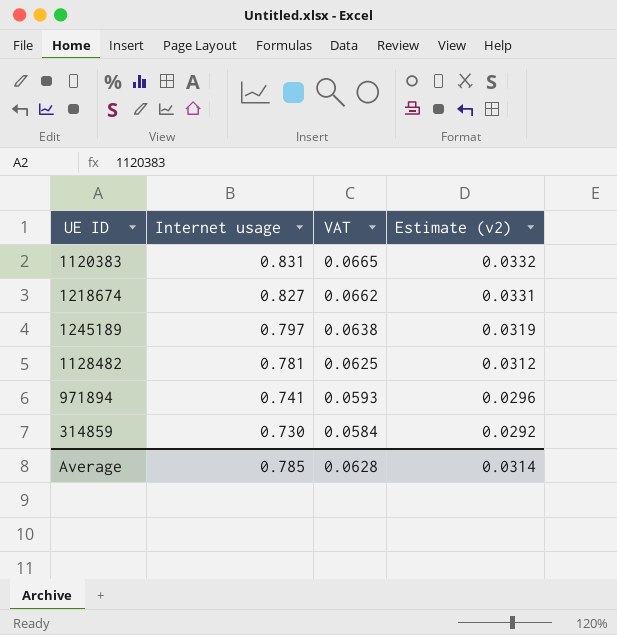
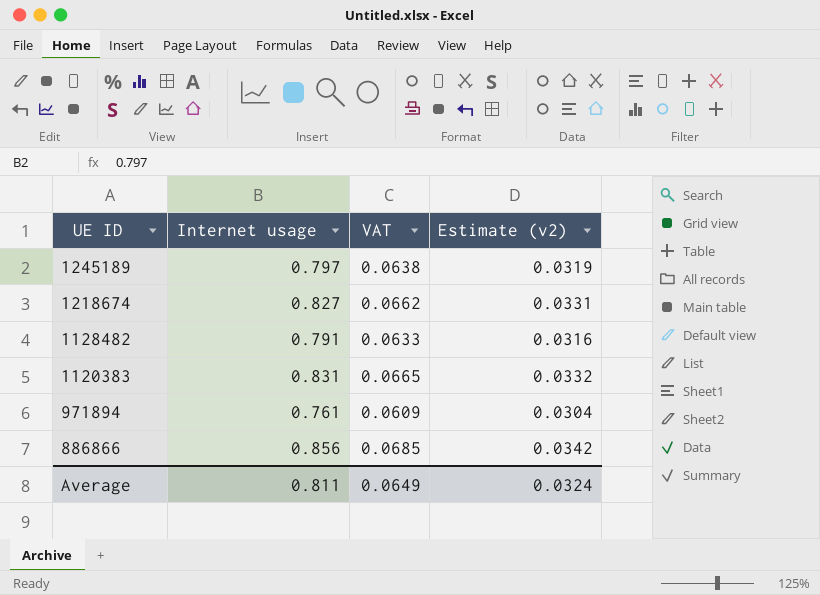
row order: Internet usage descending -> UE ID descending
row 314859: 0.730 | 0.0584 | 0.0292 -> none
1128482 | Internet usage: 0.781 -> 0.791
1128482 | VAT: 0.0625 -> 0.0633
1128482 | Estimate (v2): 0.0312 -> 0.0316
971894 | Internet usage: 0.741 -> 0.761
971894 | VAT: 0.0593 -> 0.0609
971894 | Estimate (v2): 0.0296 -> 0.0304
row 886866: none -> 0.856 | 0.0685 | 0.0342
Average | Internet usage: 0.785 -> 0.811
Average | VAT: 0.0628 -> 0.0649
Average | Estimate (v2): 0.0314 -> 0.0324

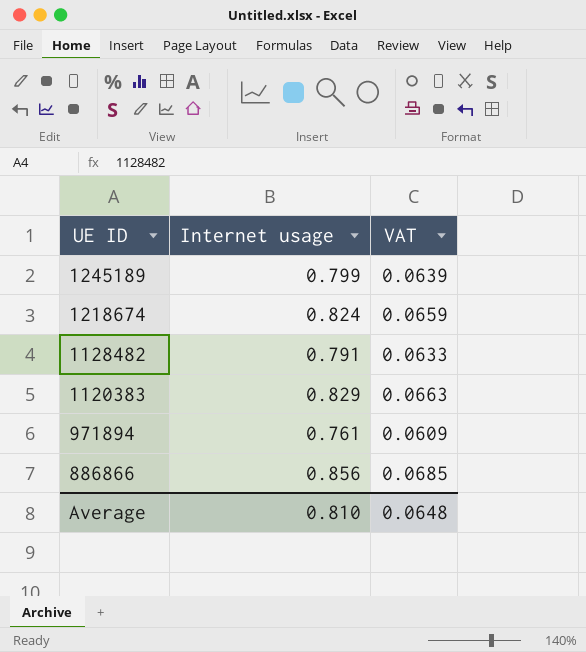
column Estimate (v2) | formula: [Internet usage] * 0.04 -> none
1245189 | Internet usage: 0.797 -> 0.799
1245189 | VAT: 0.0638 -> 0.0639
1218674 | Internet usage: 0.827 -> 0.824
1218674 | VAT: 0.0662 -> 0.0659
1120383 | Internet usage: 0.831 -> 0.829
1120383 | VAT: 0.0665 -> 0.0663
Average | Internet usage: 0.811 -> 0.810
Average | VAT: 0.0649 -> 0.0648

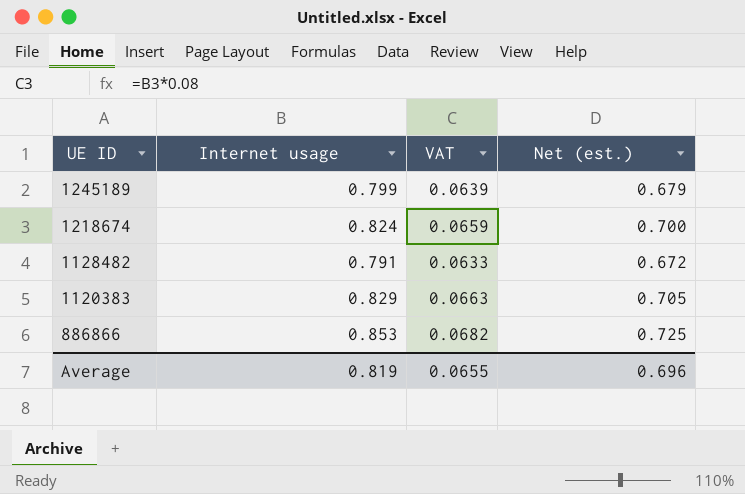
column Net (est.) | formula: none -> [Internet usage] * 0.85
row 971894: 0.761 | 0.0609 -> none
886866 | Internet usage: 0.856 -> 0.853
886866 | VAT: 0.0685 -> 0.0682
Average | Internet usage: 0.810 -> 0.819
Average | VAT: 0.0648 -> 0.0655

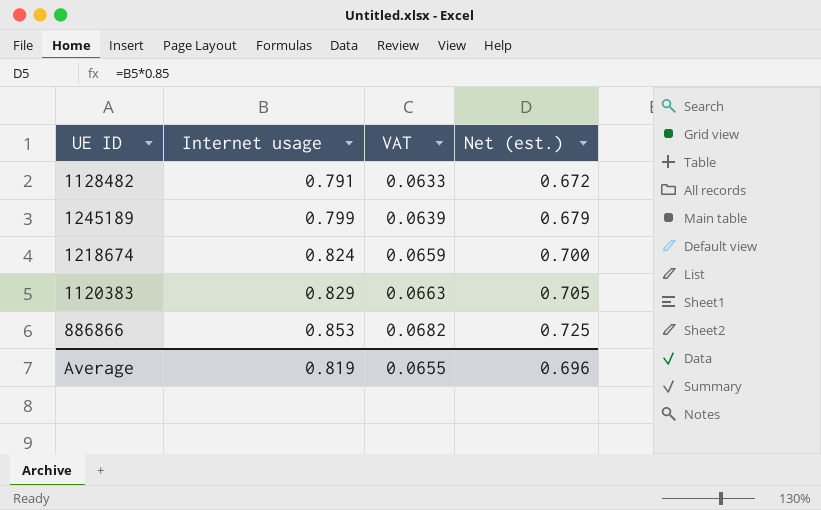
row order: UE ID descending -> Internet usage ascending

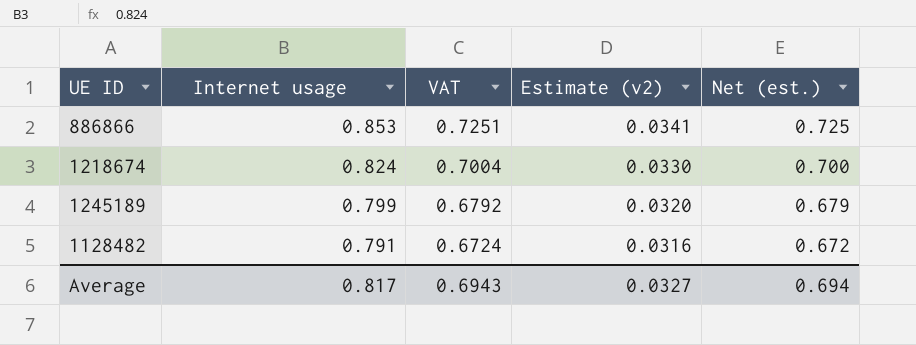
row order: Internet usage ascending -> Internet usage descending
column VAT | formula: [Internet usage] * 0.08 -> [Internet usage] * 0.85
column Estimate (v2) | formula: none -> [Internet usage] * 0.04
row 1120383: 0.829 | 0.0663 | 0.705 -> none
Average | Internet usage: 0.819 -> 0.817
Average | VAT: 0.0655 -> 0.6943
Average | Net (est.): 0.696 -> 0.694

